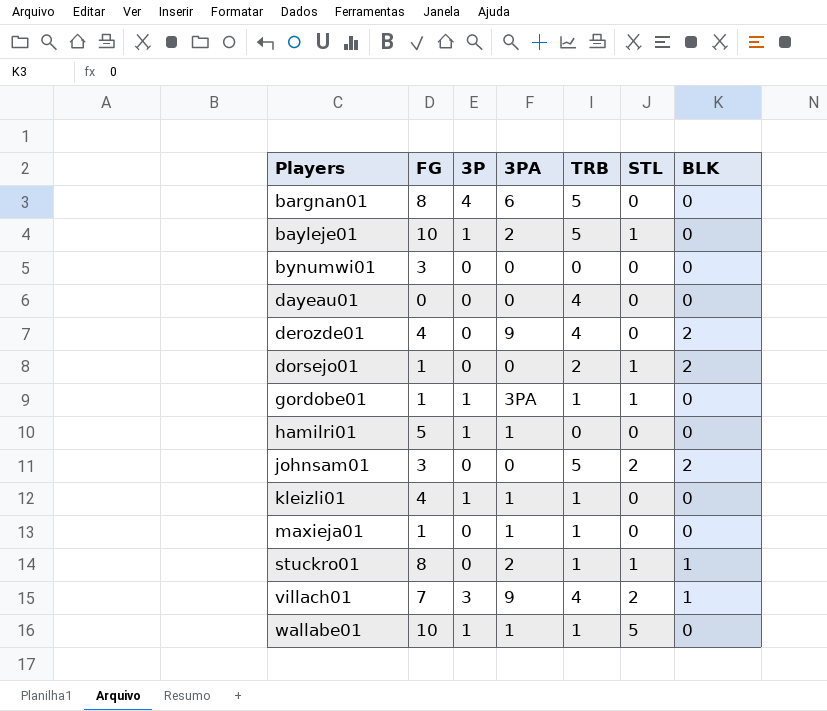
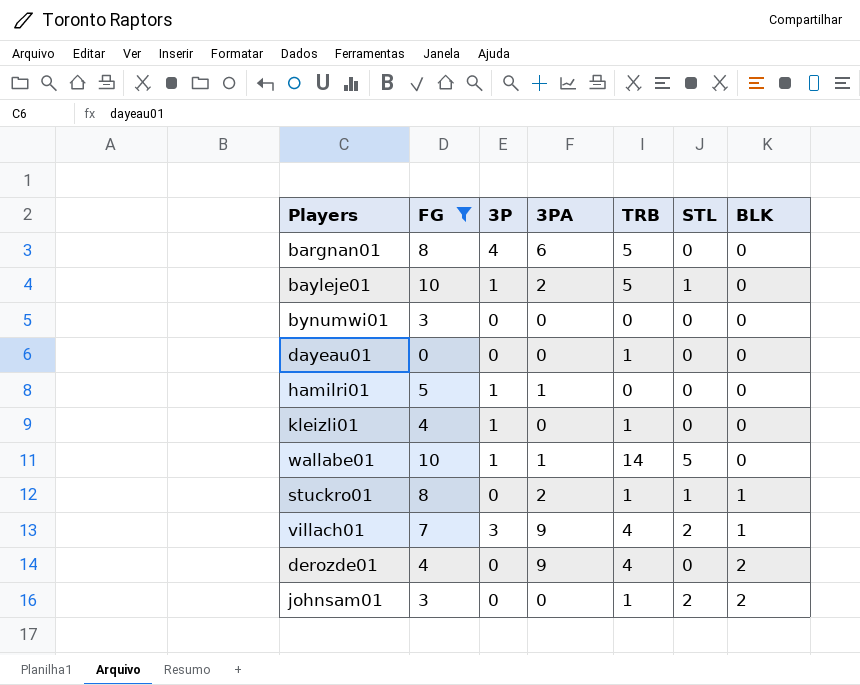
filter: none -> FG != 1
row order: Players ascending -> BLK ascending
dayeau01 | TRB: 4 -> 1
kleizli01 | 3PA: 1 -> 0
wallabe01 | TRB: 1 -> 14
johnsam01 | TRB: 5 -> 1

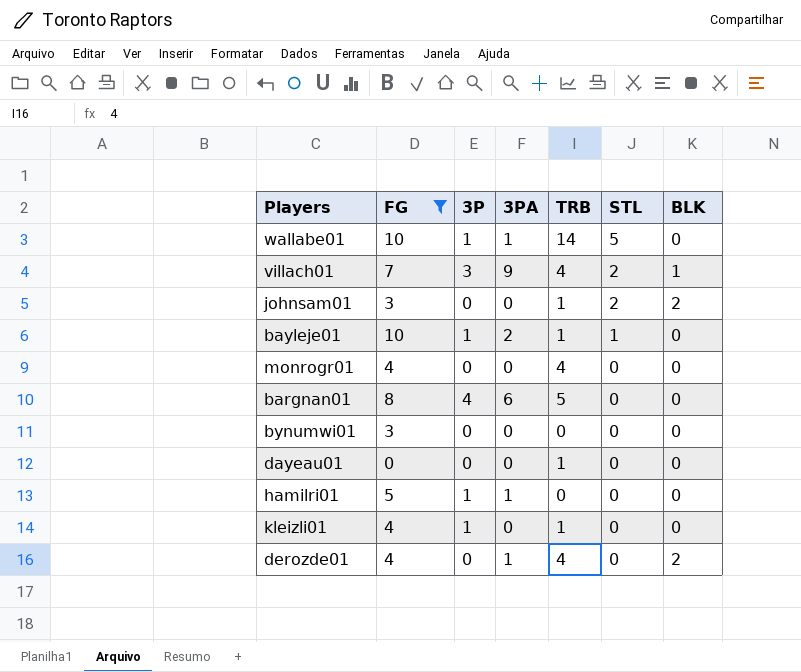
row order: BLK ascending -> STL descending
row stuckro01: 8 | 0 | 2 | 1 | 1 | 1 -> none
bayleje01 | TRB: 5 -> 1
row monrogr01: none -> 4 | 0 | 0 | 4 | 0 | 0
derozde01 | 3PA: 9 -> 1

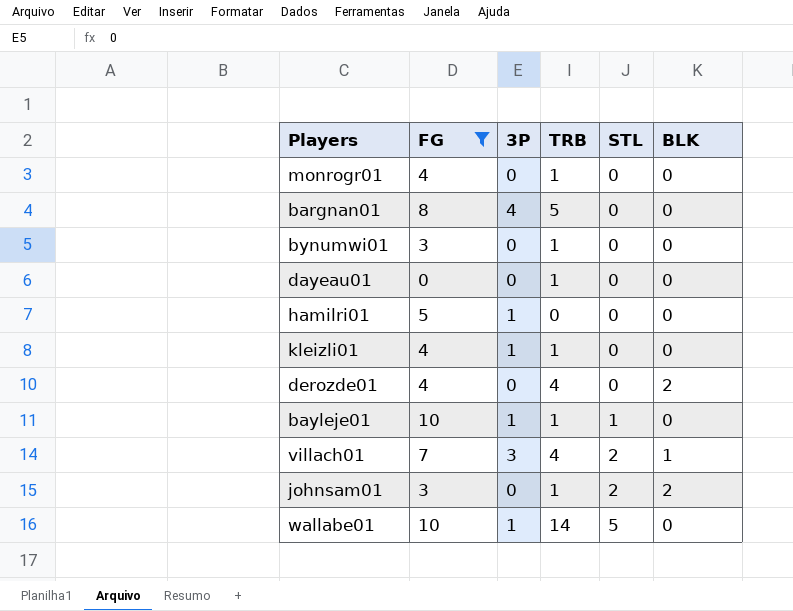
row order: STL descending -> STL ascending
column 3PA | position: 4 -> none
monrogr01 | TRB: 4 -> 1
bynumwi01 | TRB: 0 -> 1

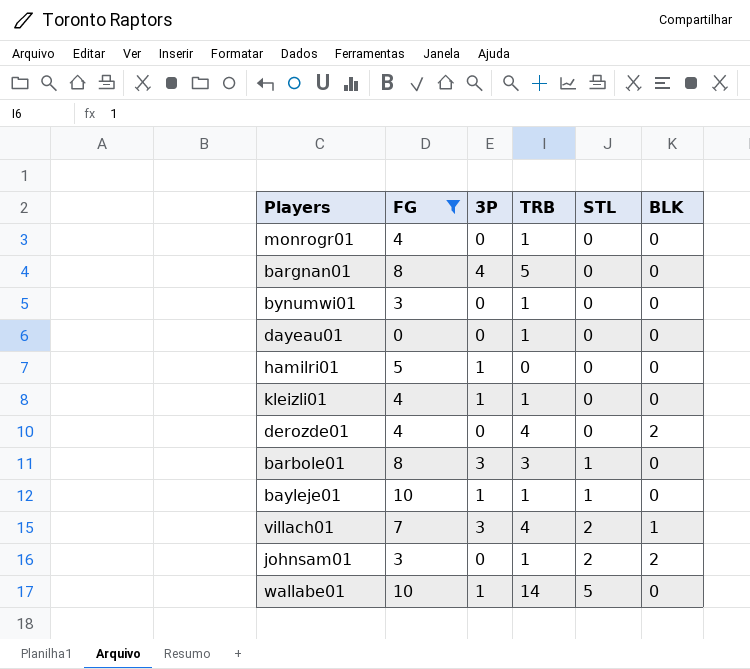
row barbole01: none -> 8 | 3 | 3 | 1 | 0

